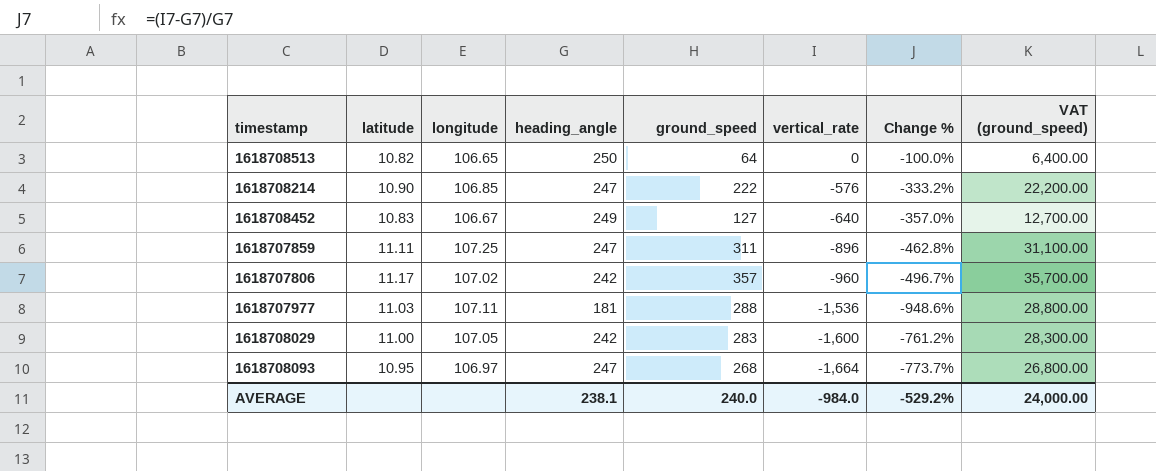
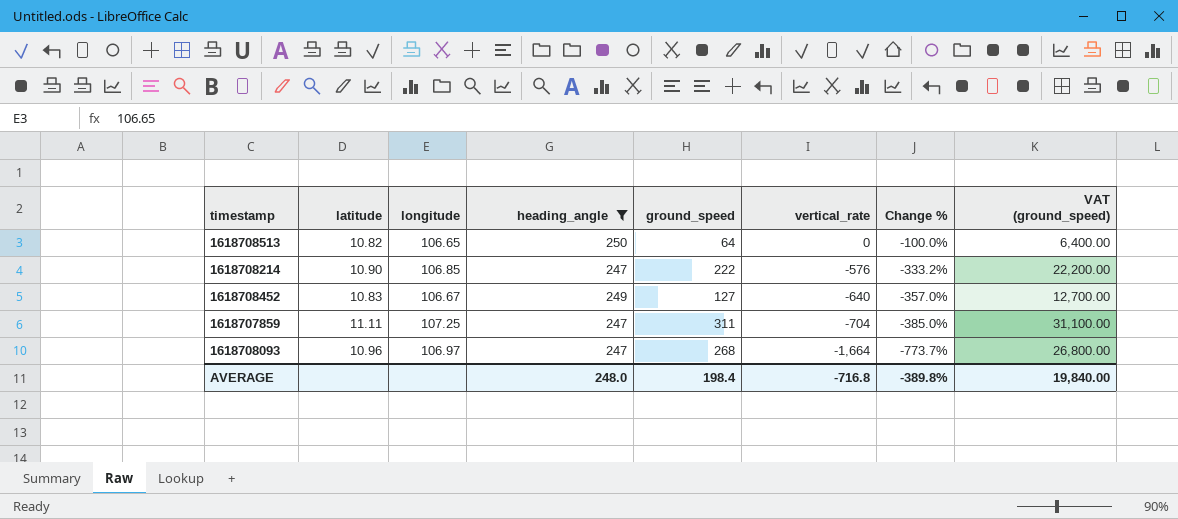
filter: none -> heading_angle >= 247
1618707859 | vertical_rate: -896 -> -704
1618707859 | Change %: -462.8% -> -385.0%
1618708093 | latitude: 10.95 -> 10.96
AVERAGE | heading_angle: 238.1 -> 248.0
AVERAGE | ground_speed: 240.0 -> 198.4
AVERAGE | vertical_rate: -984.0 -> -716.8
AVERAGE | Change %: -529.2% -> -389.8%
AVERAGE | VAT (ground_speed): 24,000.00 -> 19,840.00

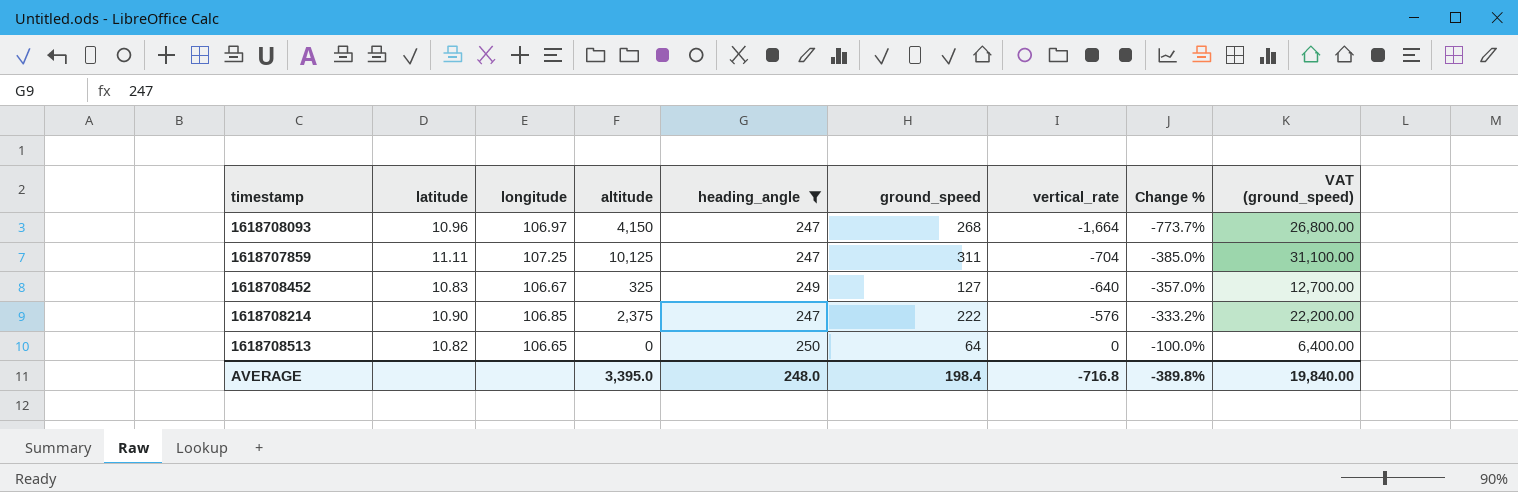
row order: vertical_rate descending -> vertical_rate ascending
column altitude | position: none -> 4

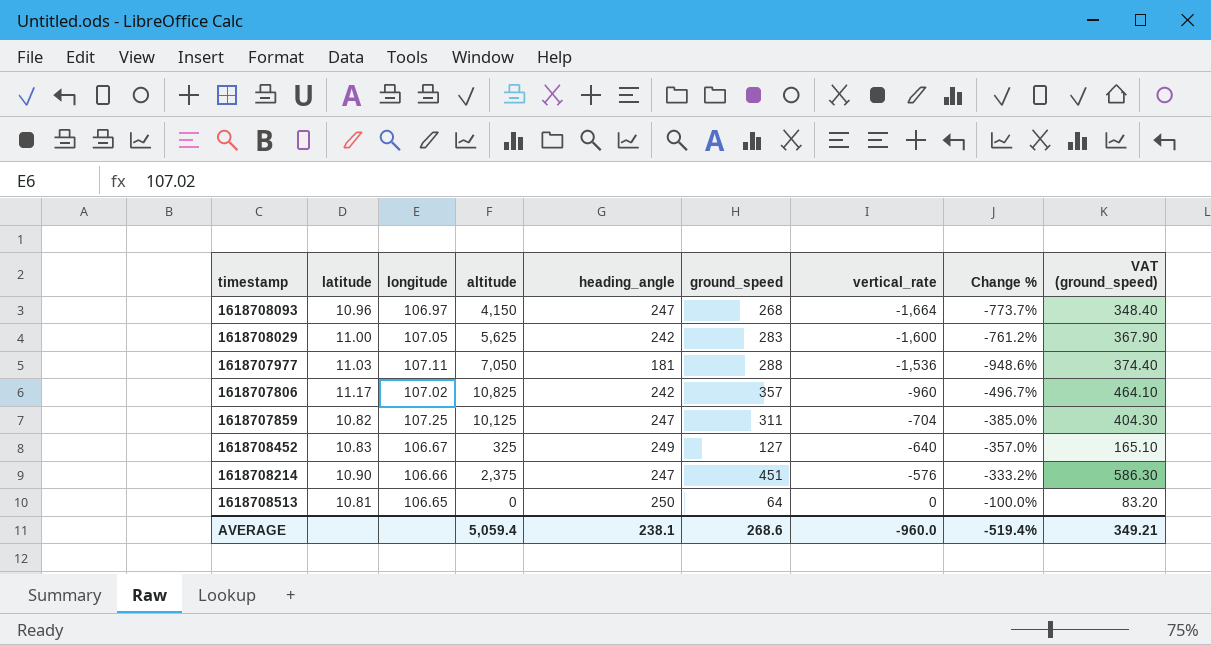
filter: heading_angle >= 247 -> none
column VAT (ground_speed) | formula: [ground_speed] * 100 -> [ground_speed] * 1.3
1618707859 | latitude: 11.11 -> 10.82
1618708214 | longitude: 106.85 -> 106.66
1618708214 | ground_speed: 222 -> 451
1618708513 | latitude: 10.82 -> 10.81
AVERAGE | altitude: 3,395.0 -> 5,059.4
AVERAGE | heading_angle: 248.0 -> 238.1
AVERAGE | ground_speed: 198.4 -> 268.6
AVERAGE | vertical_rate: -716.8 -> -960.0
AVERAGE | Change %: -389.8% -> -519.4%
AVERAGE | VAT (ground_speed): 19,840.00 -> 349.21

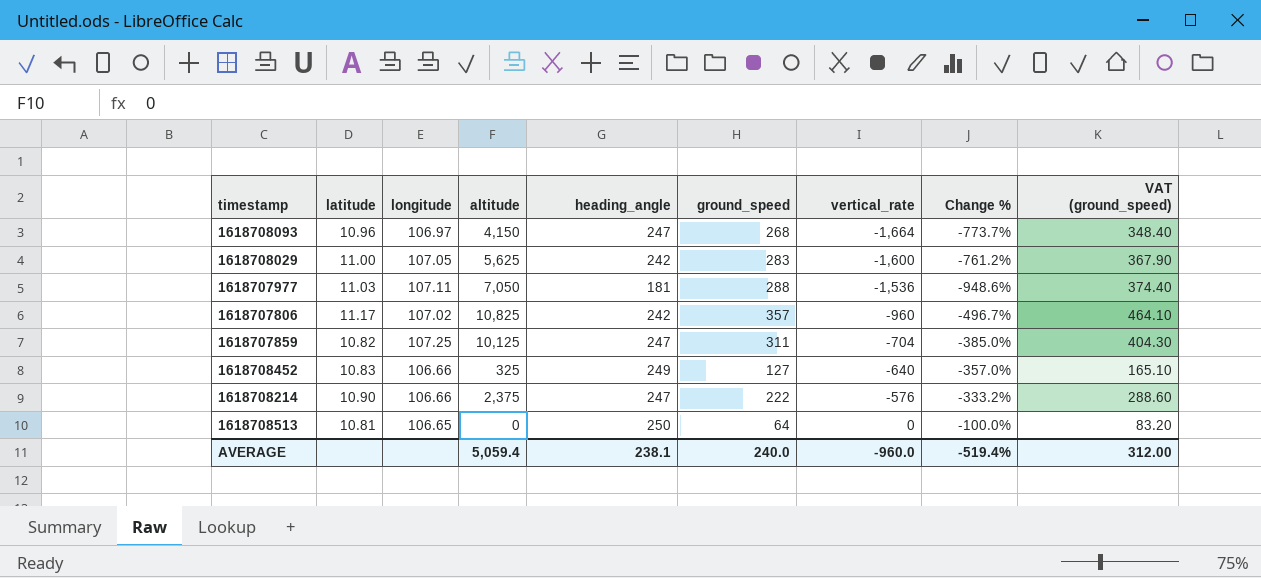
1618708452 | longitude: 106.67 -> 106.66
1618708214 | ground_speed: 451 -> 222
1618708214 | VAT (ground_speed): 586.30 -> 288.60
AVERAGE | ground_speed: 268.6 -> 240.0
AVERAGE | VAT (ground_speed): 349.21 -> 312.00

